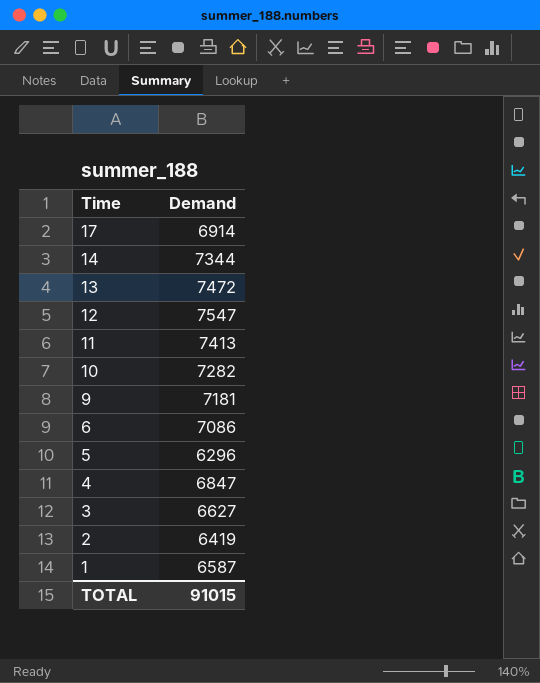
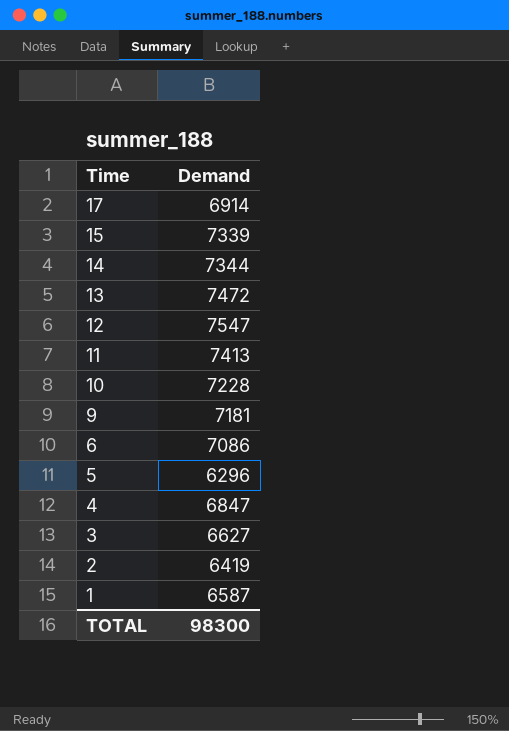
row 15: none -> 7339
10 | Demand: 7282 -> 7228
TOTAL | Demand: 91015 -> 98300

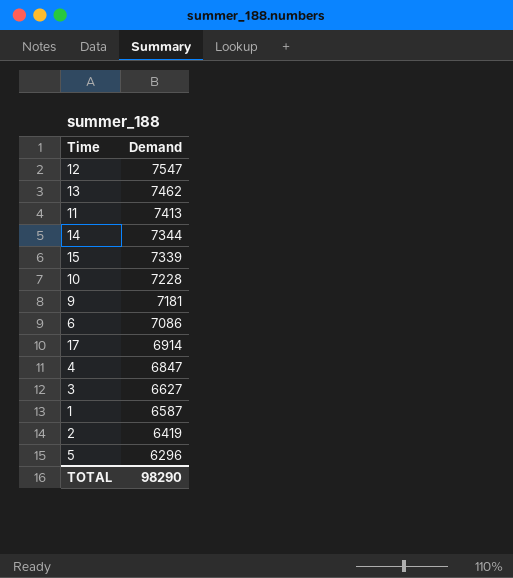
row order: Time descending -> Demand descending
13 | Demand: 7472 -> 7462
TOTAL | Demand: 98300 -> 98290

